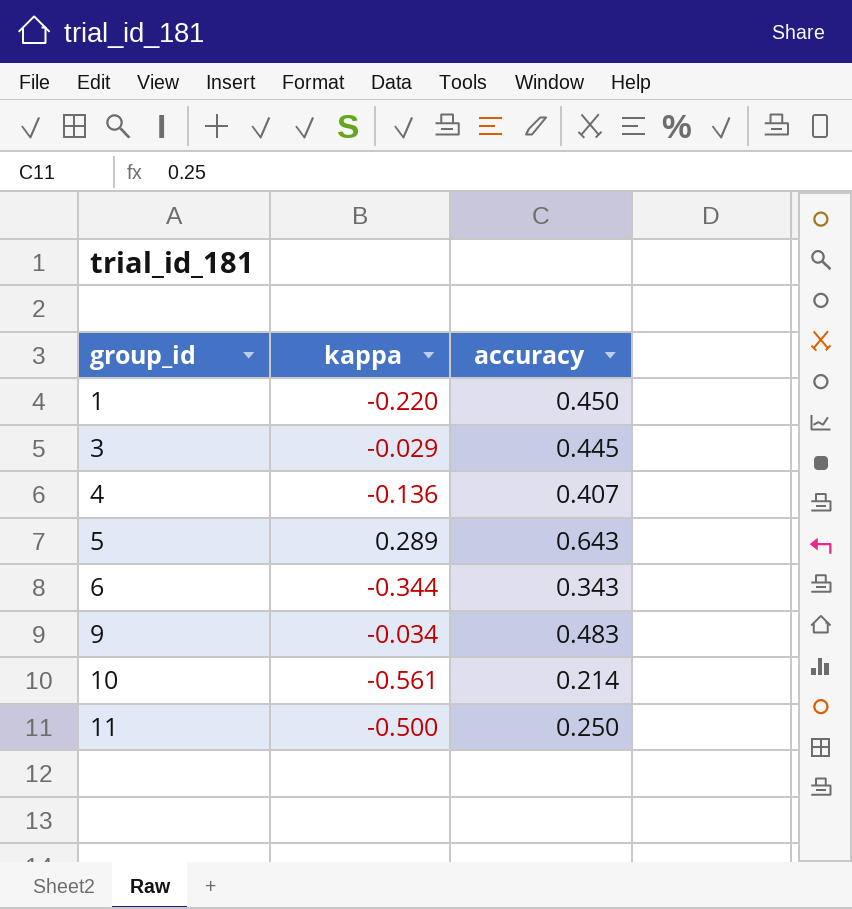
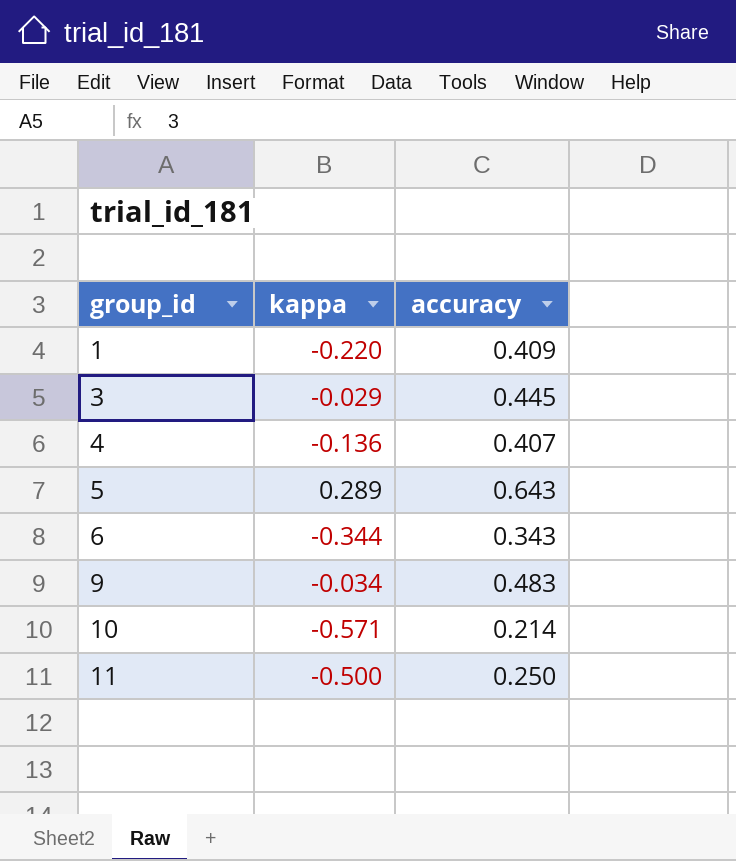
1 | accuracy: 0.450 -> 0.409
10 | kappa: -0.561 -> -0.571

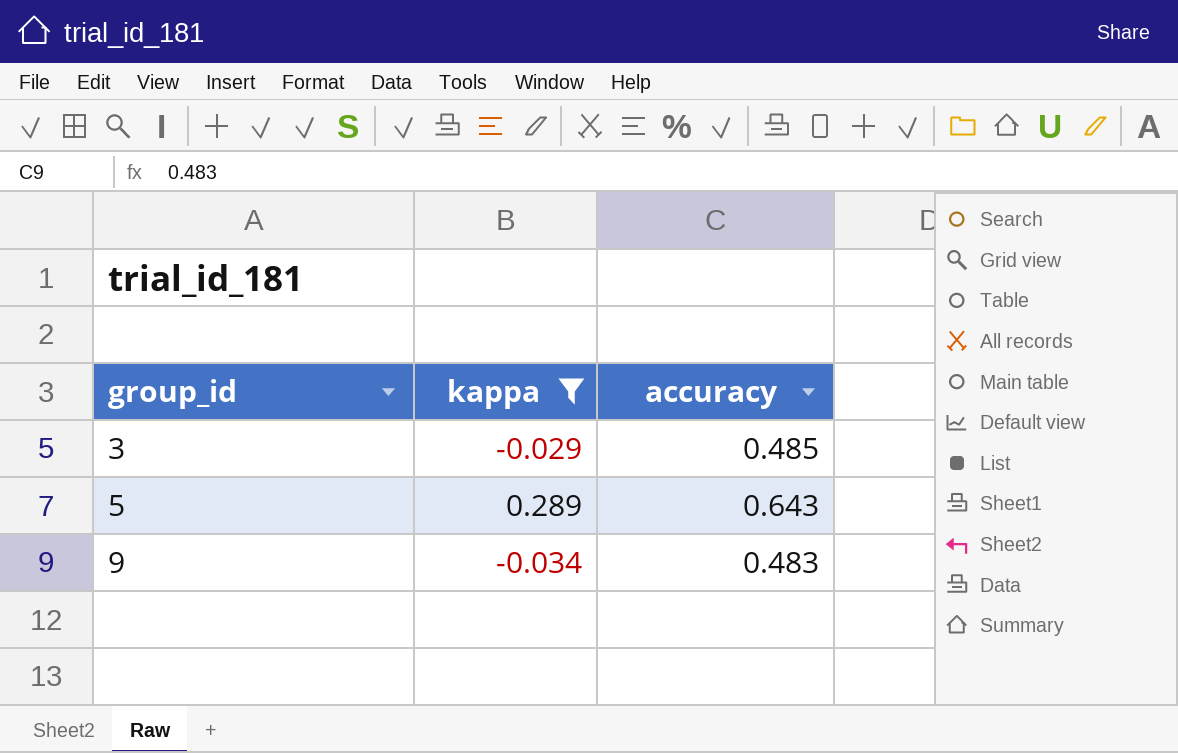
filter: none -> kappa >= -0.034
3 | accuracy: 0.445 -> 0.485

